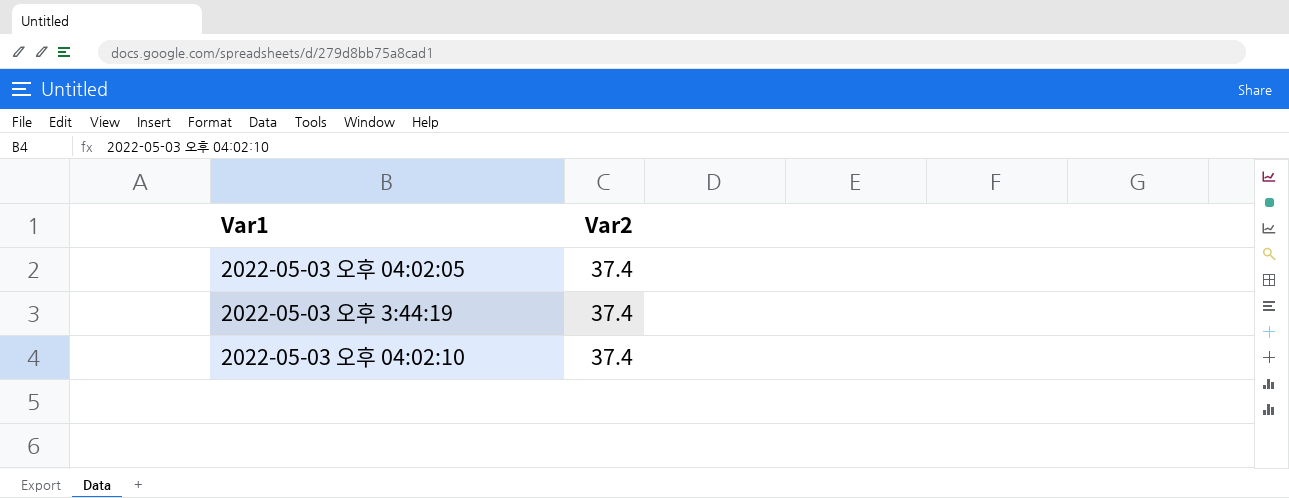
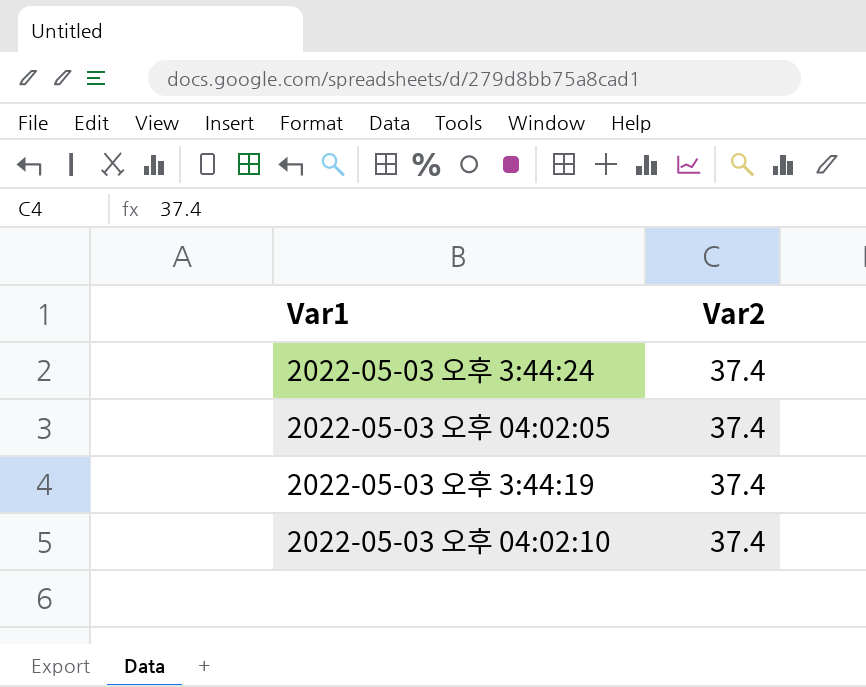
row 2022-05-03 오후 3:44:24: none -> 37.4

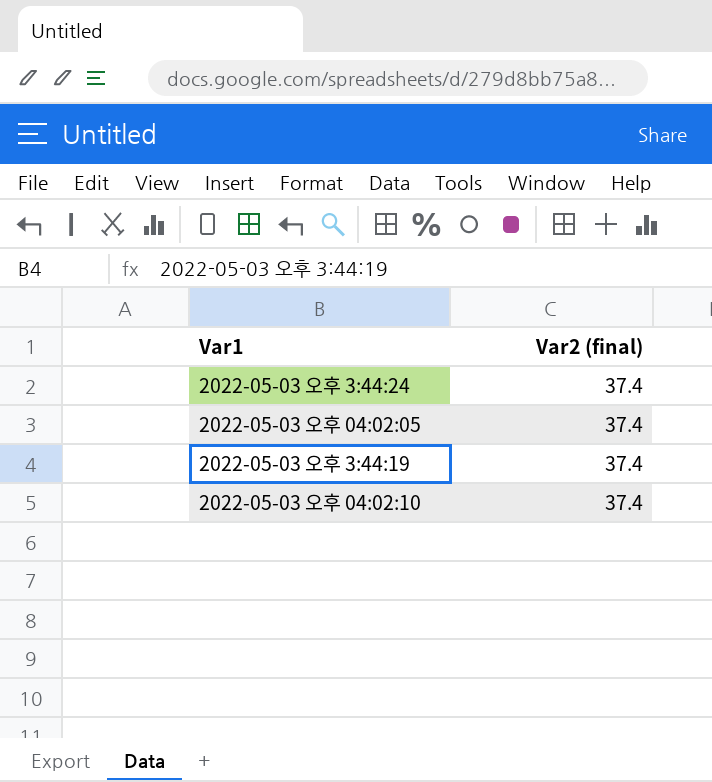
column name: Var2 -> Var2 (final)

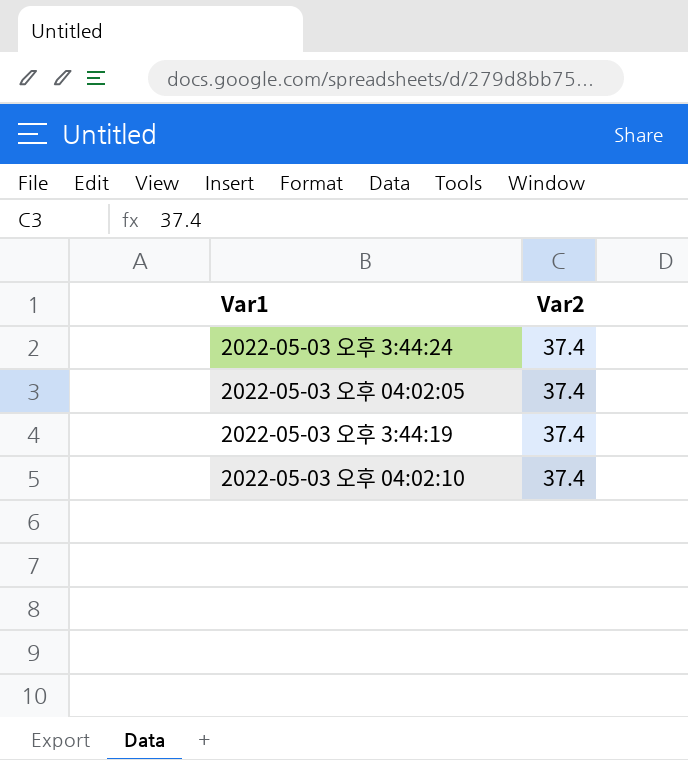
column name: Var2 (final) -> Var2

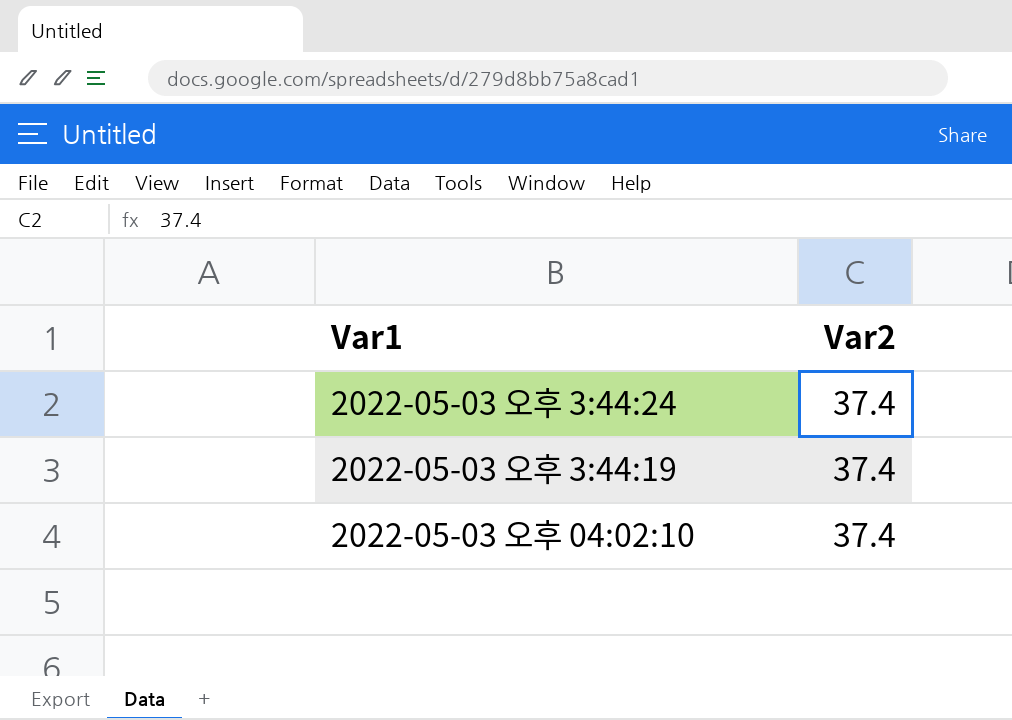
row 2022-05-03 오후 04:02:05: 37.4 -> none

